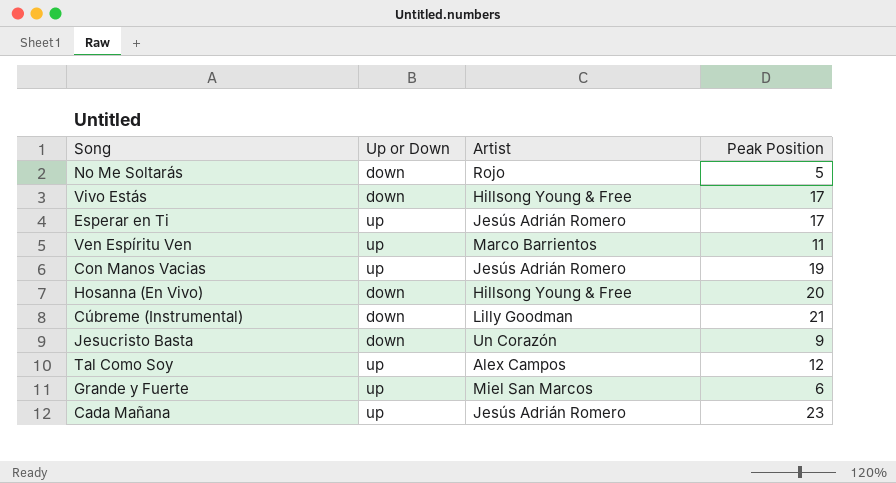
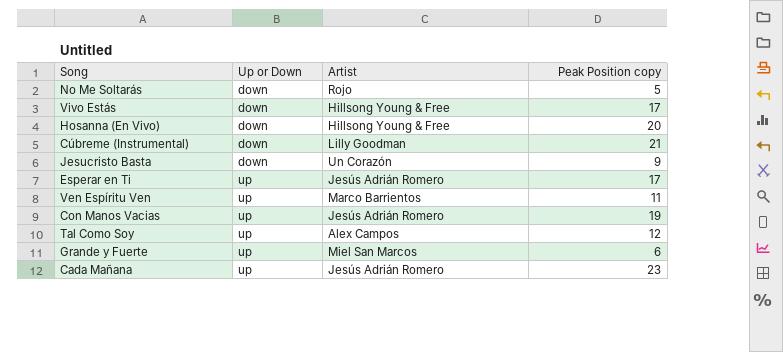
row order: none -> Up or Down ascending
column name: Peak Position -> Peak Position copy

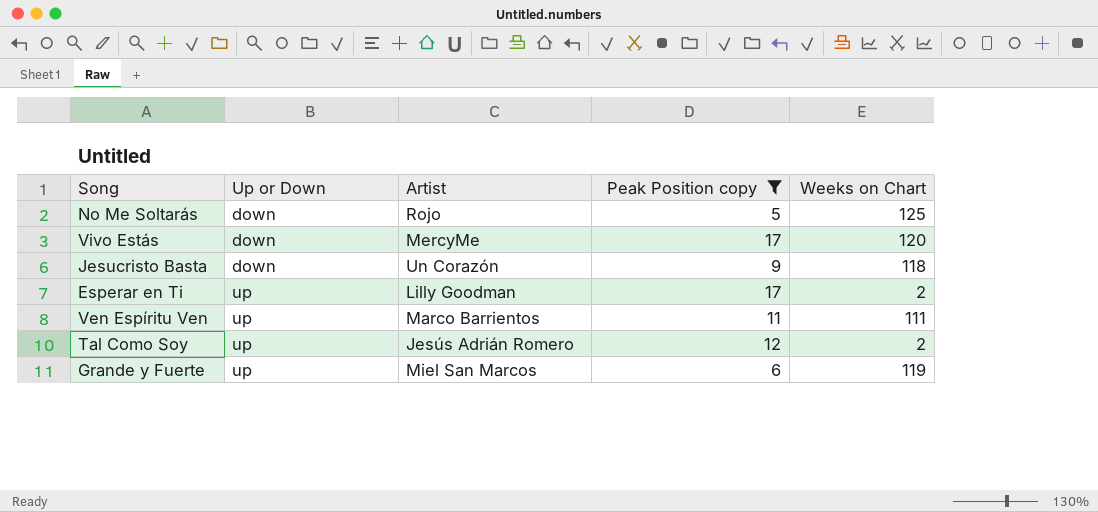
filter: none -> Peak Position copy <= 17
column Weeks on Chart | position: none -> 5
Vivo Estás | Artist: Hillsong Young & Free -> MercyMe
Esperar en Ti | Artist: Jesús Adrián Romero -> Lilly Goodman
Tal Como Soy | Artist: Alex Campos -> Jesús Adrián Romero

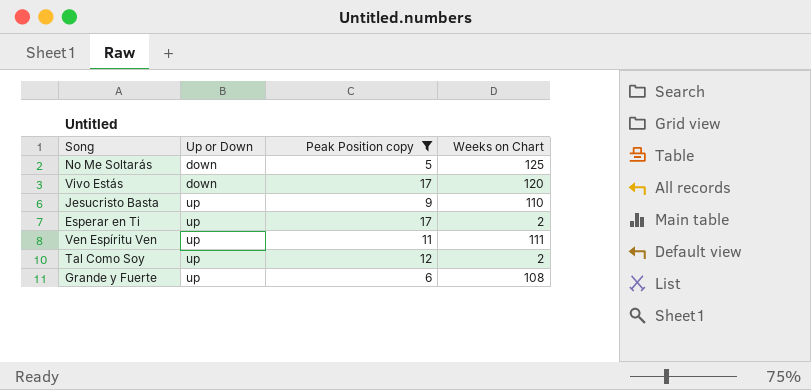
column Artist | position: 3 -> none
Jesucristo Basta | Up or Down: down -> up
Jesucristo Basta | Weeks on Chart: 118 -> 110
Grande y Fuerte | Weeks on Chart: 119 -> 108

